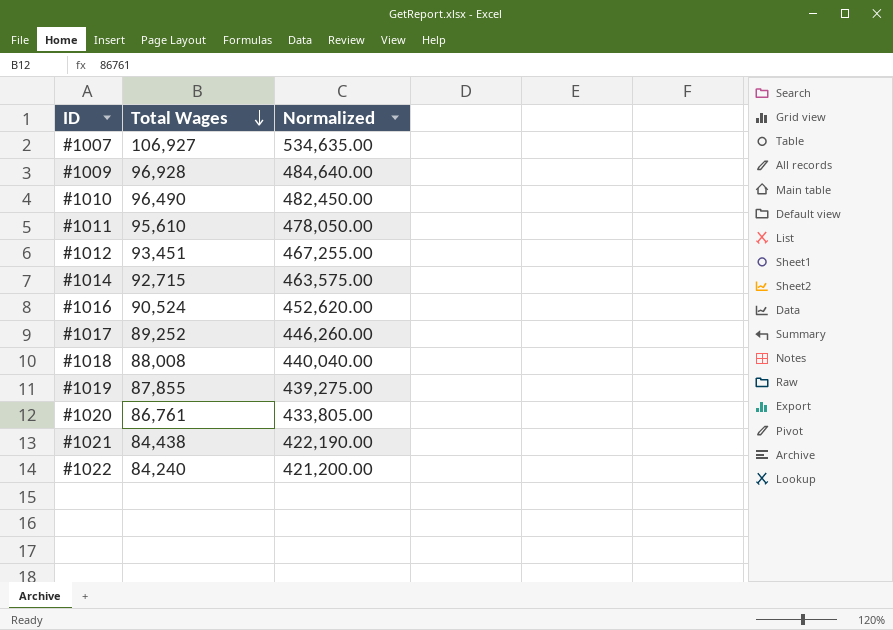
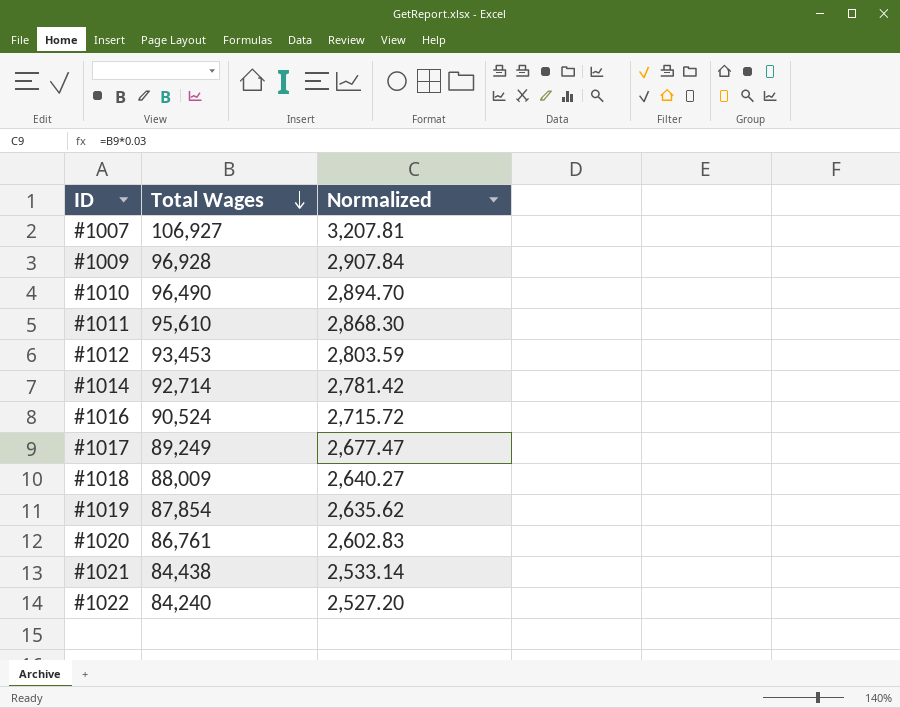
column Normalized | formula: [Total Wages] * 5 -> [Total Wages] * 0.03
#1012 | Total Wages: 93,451 -> 93,453
#1014 | Total Wages: 92,715 -> 92,714
#1017 | Total Wages: 89,252 -> 89,249
#1018 | Total Wages: 88,008 -> 88,009
#1019 | Total Wages: 87,855 -> 87,854

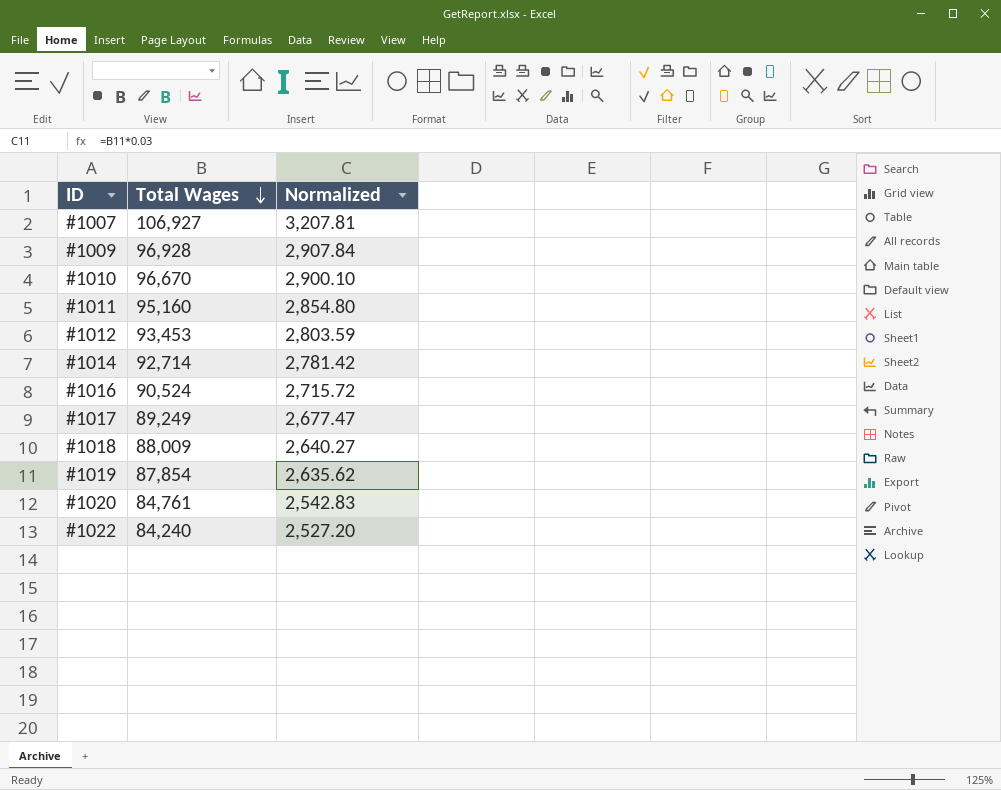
row #1021: 84,438 | 2,533.14 -> none
#1010 | Total Wages: 96,490 -> 96,670
#1010 | Normalized: 2,894.70 -> 2,900.10
#1011 | Total Wages: 95,610 -> 95,160
#1011 | Normalized: 2,868.30 -> 2,854.80
#1020 | Total Wages: 86,761 -> 84,761
#1020 | Normalized: 2,602.83 -> 2,542.83

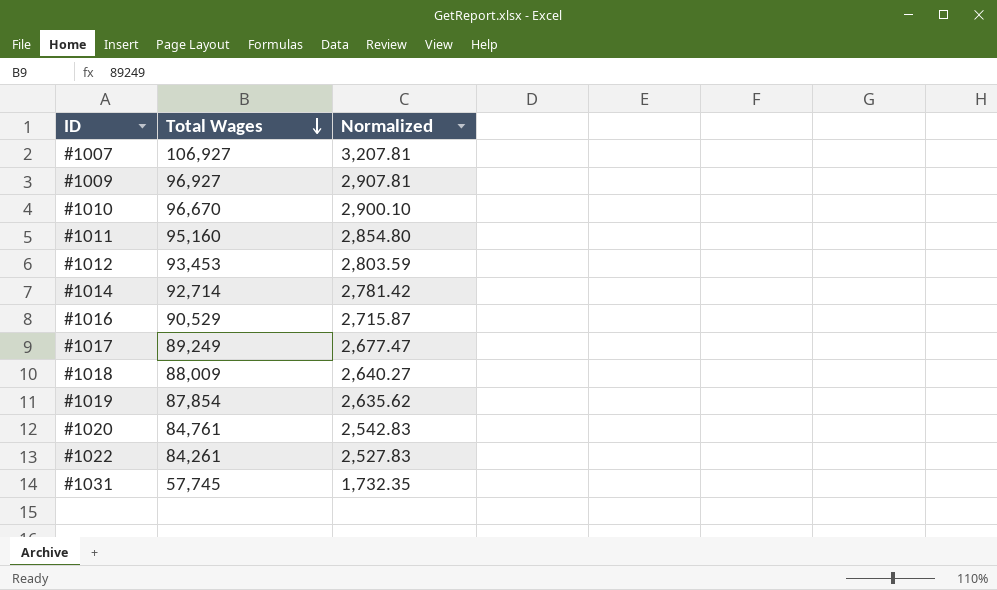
#1009 | Total Wages: 96,928 -> 96,927
#1009 | Normalized: 2,907.84 -> 2,907.81
#1016 | Total Wages: 90,524 -> 90,529
#1016 | Normalized: 2,715.72 -> 2,715.87
#1022 | Total Wages: 84,240 -> 84,261
#1022 | Normalized: 2,527.20 -> 2,527.83
row #1031: none -> 57,745 | 1,732.35

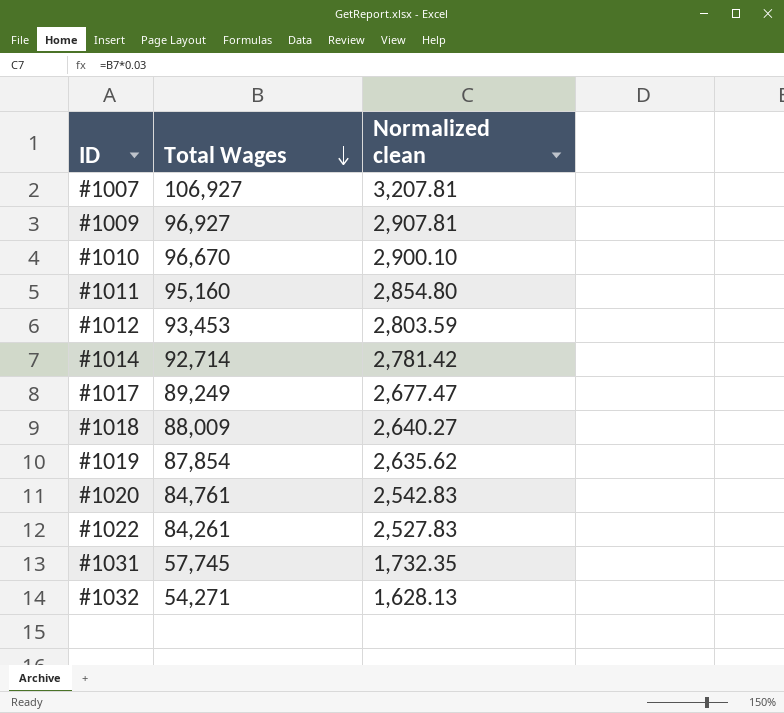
column name: Normalized -> Normalized clean
row #1016: 90,529 | 2,715.87 -> none
row #1032: none -> 54,271 | 1,628.13

